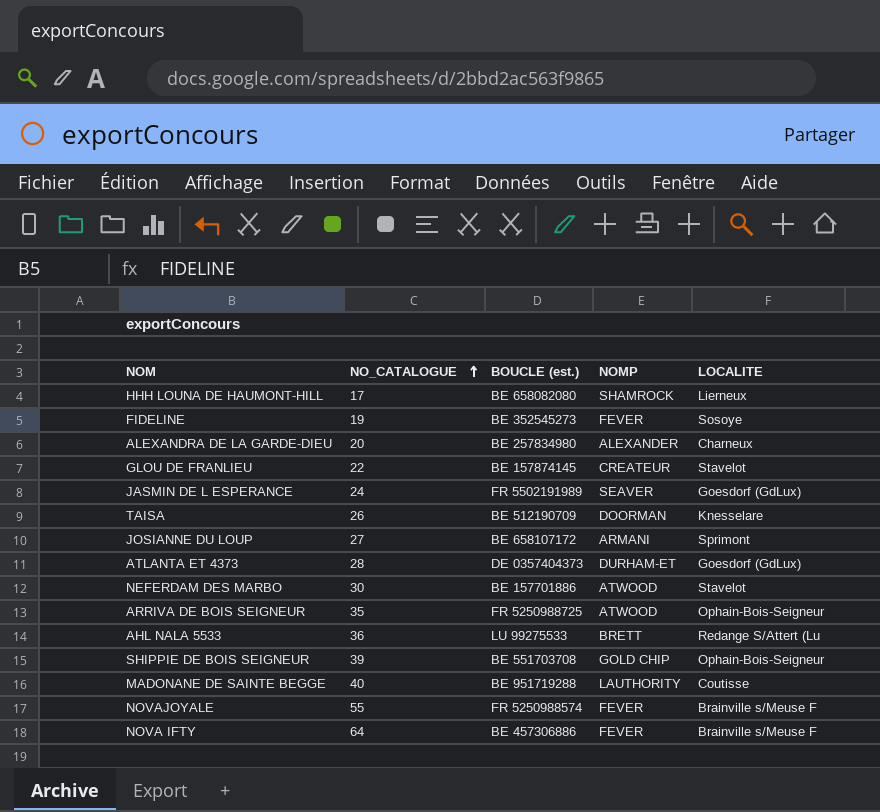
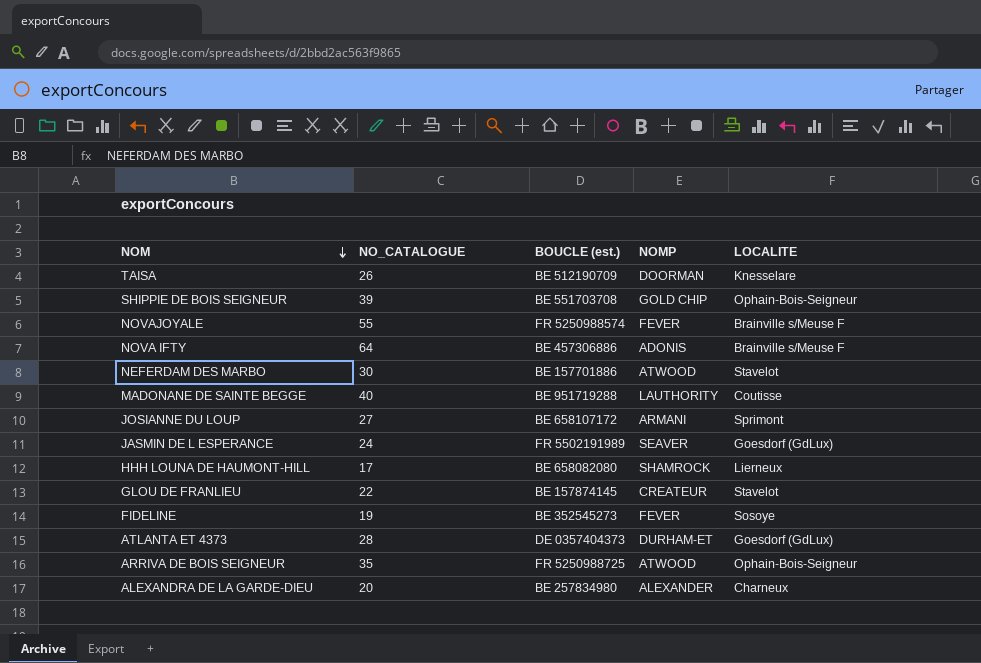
row order: NO_CATALOGUE ascending -> NOM descending
row AHL NALA 5533: 36 | LU 99275533 | BRETT | Redange S/Attert (Lu -> none
NOVA IFTY | NOMP: FEVER -> ADONIS

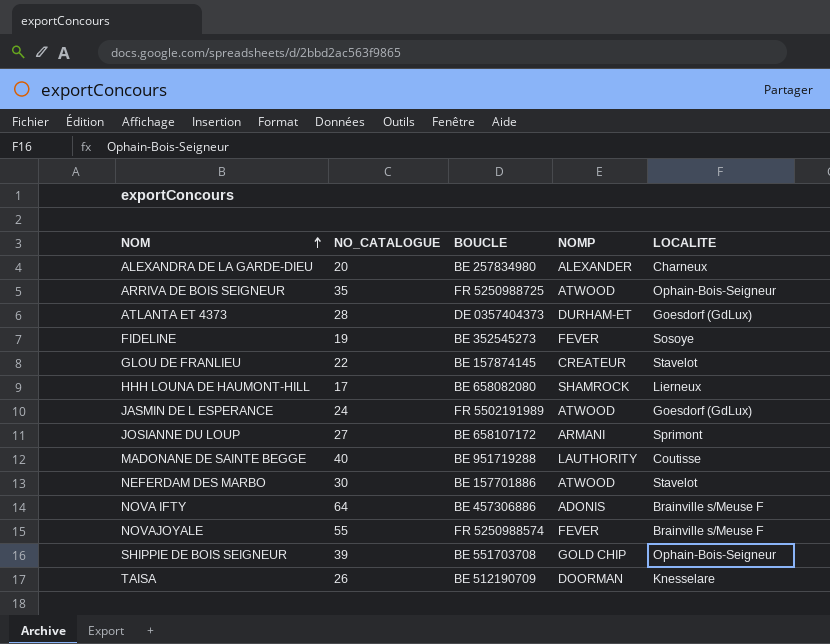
row order: NOM descending -> NOM ascending
column name: BOUCLE (est.) -> BOUCLE
JASMIN DE L ESPERANCE | NOMP: SEAVER -> ATWOOD

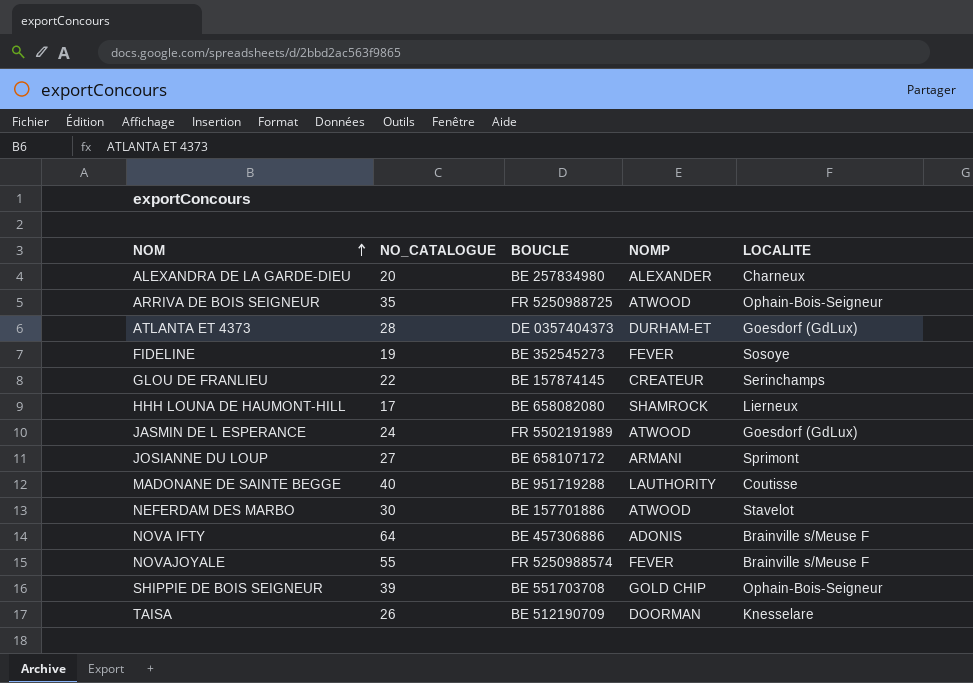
GLOU DE FRANLIEU | LOCALITE: Stavelot -> Serinchamps

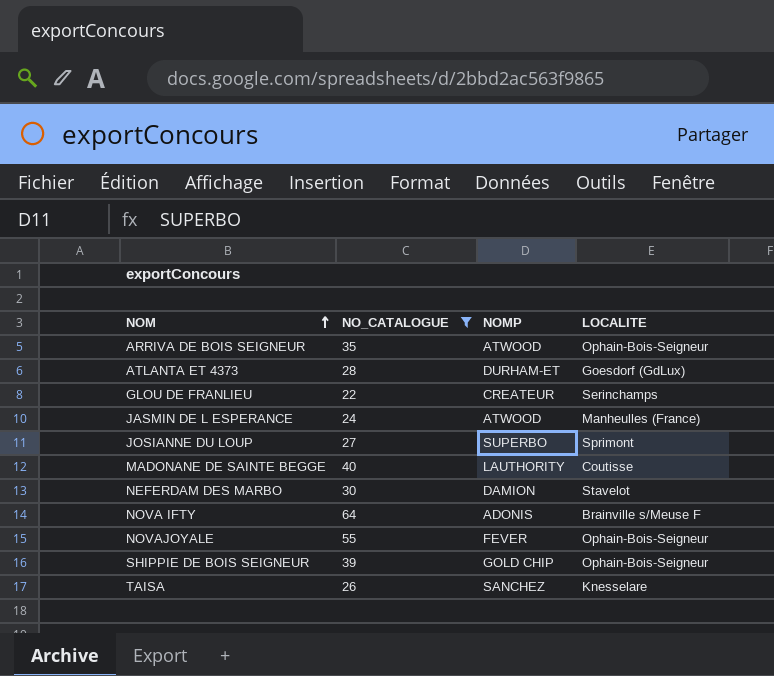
filter: none -> NO_CATALOGUE >= 22
column BOUCLE | position: 3 -> none
JASMIN DE L ESPERANCE | LOCALITE: Goesdorf (GdLux) -> Manheulles (France)
JOSIANNE DU LOUP | NOMP: ARMANI -> SUPERBO
NEFERDAM DES MARBO | NOMP: ATWOOD -> DAMION
NOVAJOYALE | LOCALITE: Brainville s/Meuse F -> Ophain-Bois-Seigneur
TAISA | NOMP: DOORMAN -> SANCHEZ

